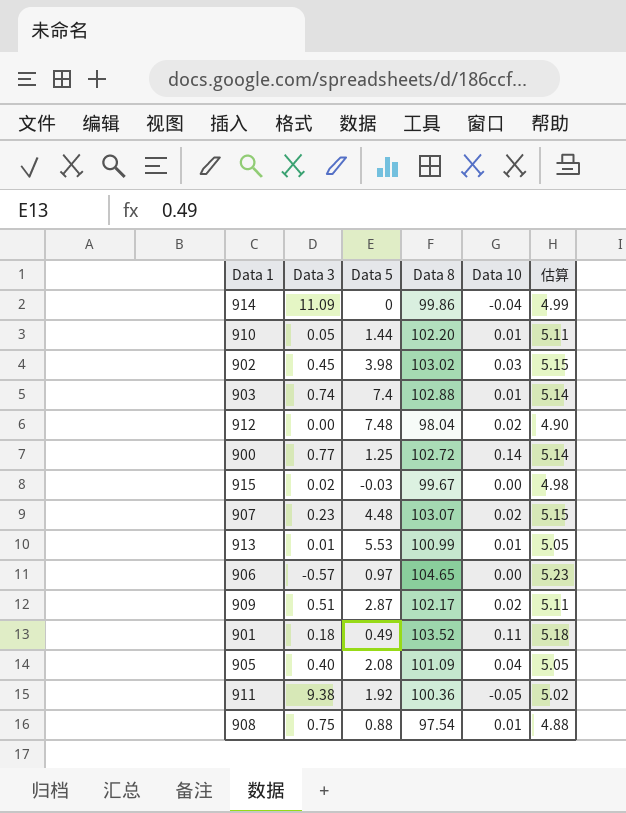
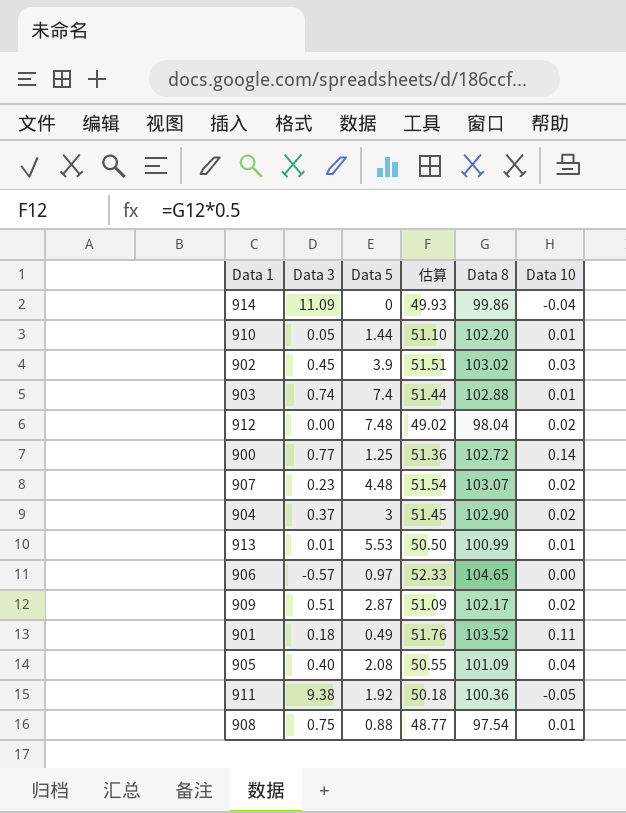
column 估算 | formula: [Data 8] * 0.05 -> [Data 8] * 0.5
column 估算 | position: 6 -> 4
row 915: 0.02 | -0.03 | 99.67 | 0.00 | 4.98 -> none
902 | Data 5: 3.98 -> 3.9
row 904: none -> 0.37 | 3 | 51.45 | 102.90 | 0.02

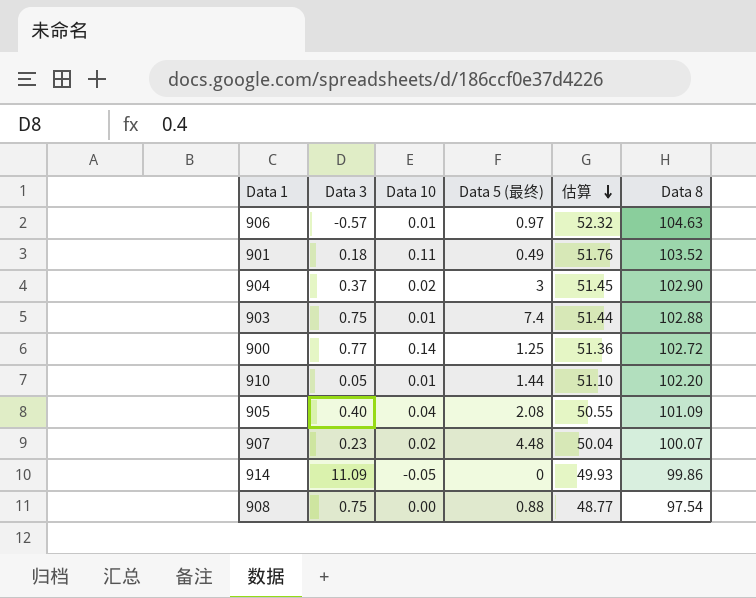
row order: none -> 估算 descending
column Data 10 | position: 6 -> 3
column name: Data 5 -> Data 5 (最终)
row 902: 0.45 | 3.9 | 51.51 | 103.02 | 0.03 -> none
row 912: 0.00 | 7.48 | 49.02 | 98.04 | 0.02 -> none
row 913: 0.01 | 5.53 | 50.50 | 100.99 | 0.01 -> none
row 909: 0.51 | 2.87 | 51.09 | 102.17 | 0.02 -> none
row 911: 9.38 | 1.92 | 50.18 | 100.36 | -0.05 -> none
906 | Data 10: 0.00 -> 0.01
906 | 估算: 52.33 -> 52.32
906 | Data 8: 104.65 -> 104.63
903 | Data 3: 0.74 -> 0.75
907 | 估算: 51.54 -> 50.04
907 | Data 8: 103.07 -> 100.07
914 | Data 10: -0.04 -> -0.05
908 | Data 10: 0.01 -> 0.00

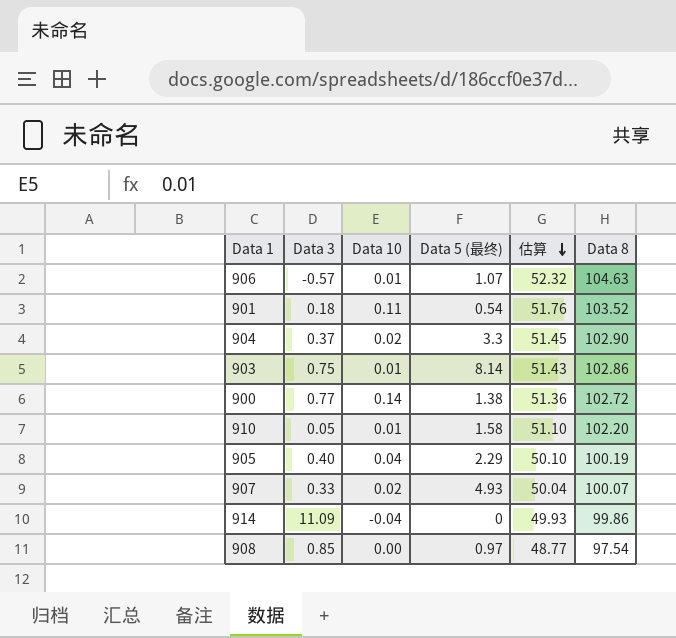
906 | Data 5 (最终): 0.97 -> 1.07
901 | Data 5 (最终): 0.49 -> 0.54
904 | Data 5 (最终): 3 -> 3.3
903 | Data 5 (最终): 7.4 -> 8.14
903 | 估算: 51.44 -> 51.43
903 | Data 8: 102.88 -> 102.86
900 | Data 5 (最终): 1.25 -> 1.38
910 | Data 5 (最终): 1.44 -> 1.58
905 | Data 5 (最终): 2.08 -> 2.29
905 | 估算: 50.55 -> 50.10
905 | Data 8: 101.09 -> 100.19
907 | Data 3: 0.23 -> 0.33
907 | Data 5 (最终): 4.48 -> 4.93
914 | Data 10: -0.05 -> -0.04
908 | Data 3: 0.75 -> 0.85
908 | Data 5 (最终): 0.88 -> 0.97

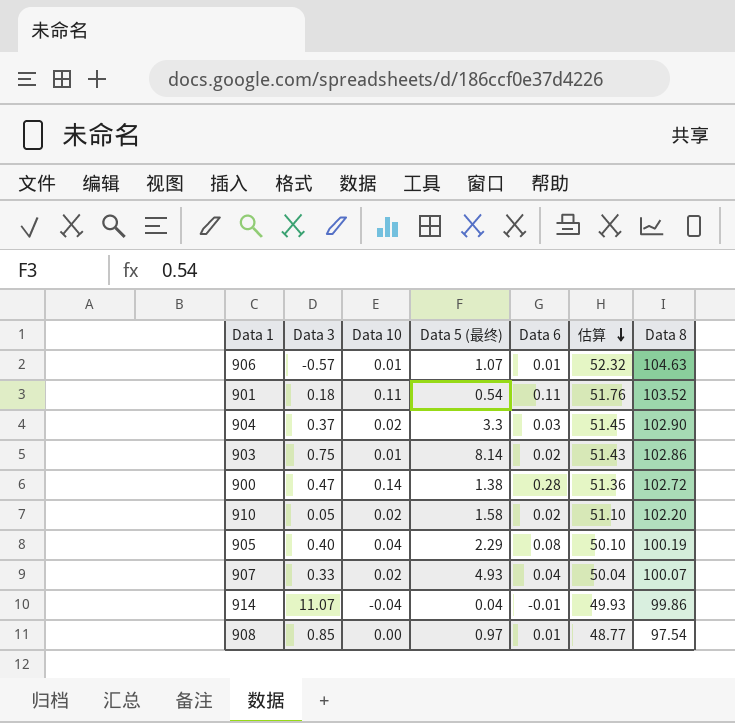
column Data 6 | position: none -> 5
900 | Data 3: 0.77 -> 0.47
910 | Data 10: 0.01 -> 0.02
914 | Data 3: 11.09 -> 11.07
914 | Data 5 (最终): 0 -> 0.04

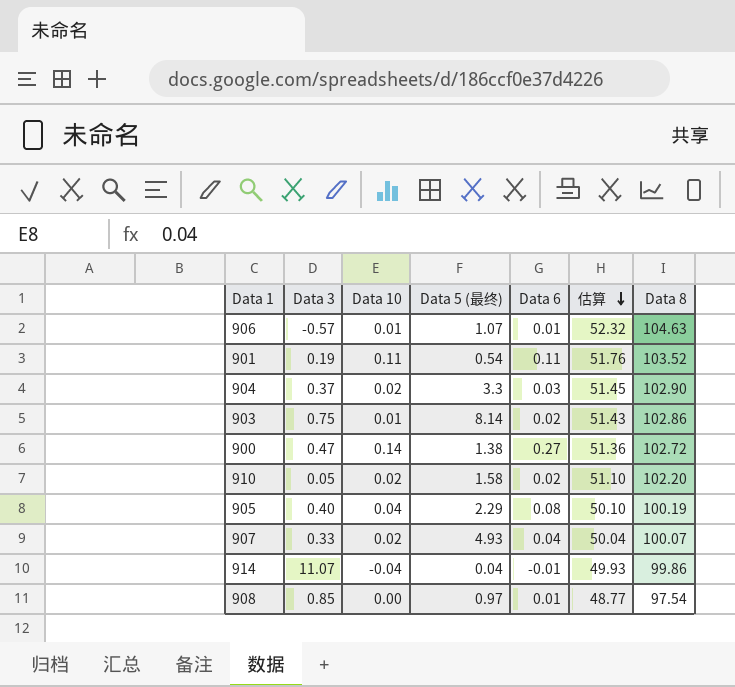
901 | Data 3: 0.18 -> 0.19
900 | Data 6: 0.28 -> 0.27

